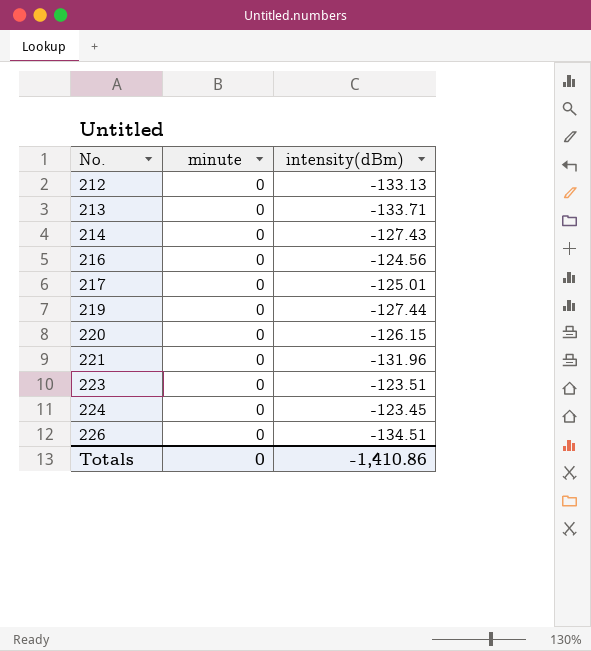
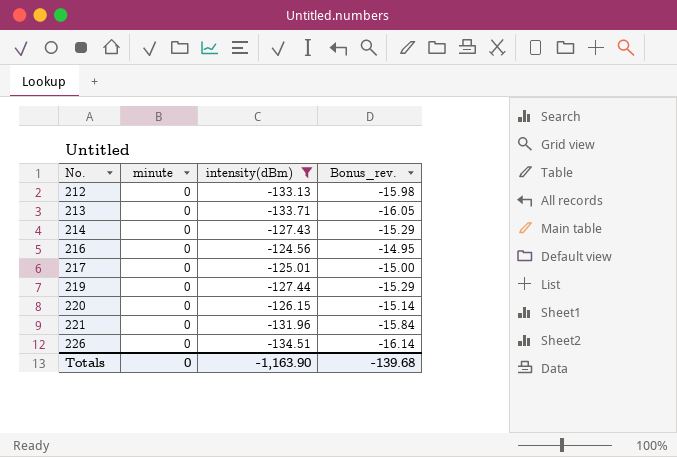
filter: none -> intensity(dBm) <= -124.56
column Bonus_rev. | formula: none -> [intensity(dBm)] * 0.12
Totals | intensity(dBm): -1,410.86 -> -1,163.90

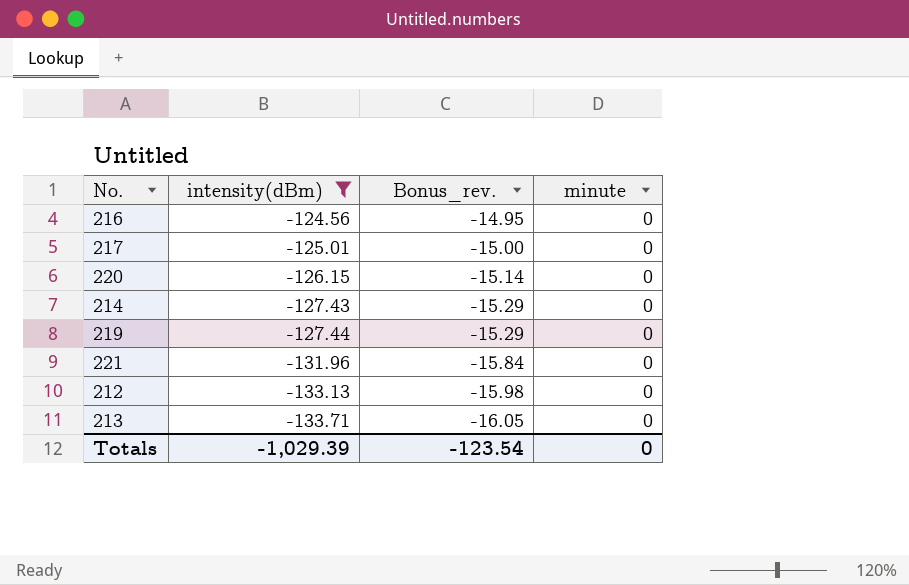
row order: No. ascending -> intensity(dBm) descending
column minute | position: 2 -> 4
row 226: 0 | -134.51 | -16.14 -> none
Totals | intensity(dBm): -1,163.90 -> -1,029.39
Totals | Bonus_rev.: -139.68 -> -123.54

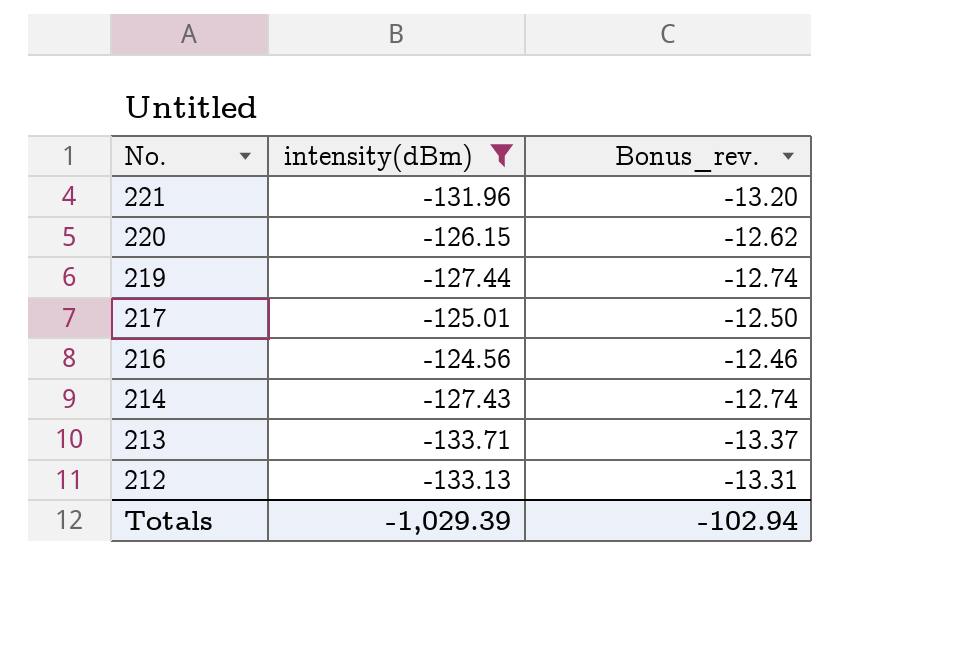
row order: intensity(dBm) descending -> No. descending
column minute | position: 4 -> none
column Bonus_rev. | formula: [intensity(dBm)] * 0.12 -> [intensity(dBm)] * 0.1
Totals | Bonus_rev.: -123.54 -> -102.94

